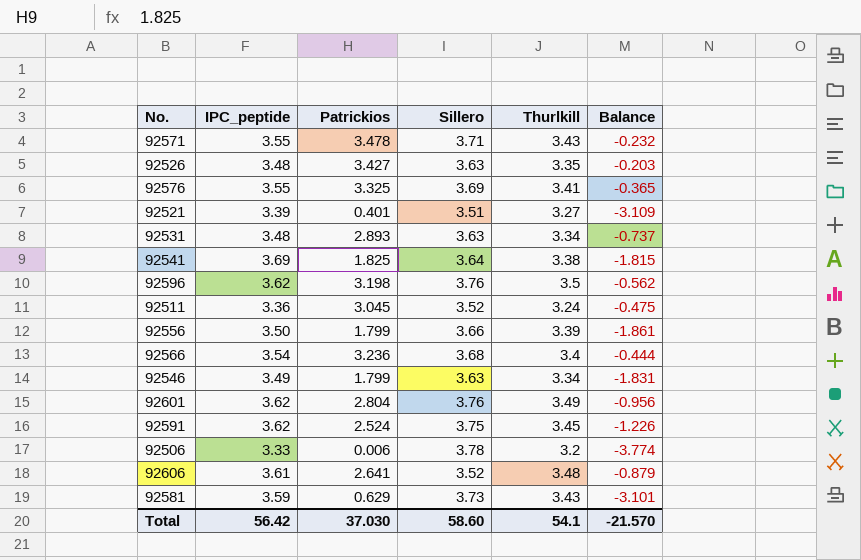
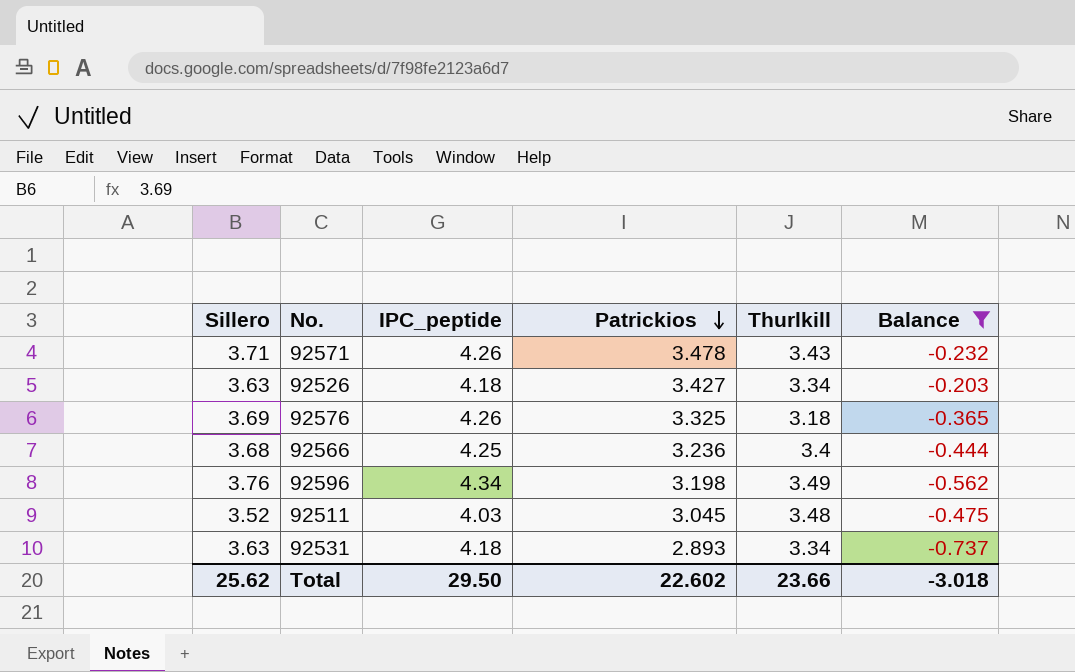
filter: none -> Balance >= -0.737
row order: none -> Patrickios descending
column Sillero | position: 4 -> 1
92571 | IPC_peptide: 3.55 -> 4.26
92526 | IPC_peptide: 3.48 -> 4.18
92526 | Thurlkill: 3.35 -> 3.34
92576 | IPC_peptide: 3.55 -> 4.26
92576 | Thurlkill: 3.41 -> 3.18
92566 | IPC_peptide: 3.54 -> 4.25
92596 | IPC_peptide: 3.62 -> 4.34
92596 | Thurlkill: 3.5 -> 3.49
92511 | IPC_peptide: 3.36 -> 4.03
92511 | Thurlkill: 3.24 -> 3.48
92531 | IPC_peptide: 3.48 -> 4.18
Total | Sillero: 58.60 -> 25.62
Total | IPC_peptide: 56.42 -> 29.50
Total | Patrickios: 37.030 -> 22.602
Total | Thurlkill: 54.1 -> 23.66
Total | Balance: -21.570 -> -3.018

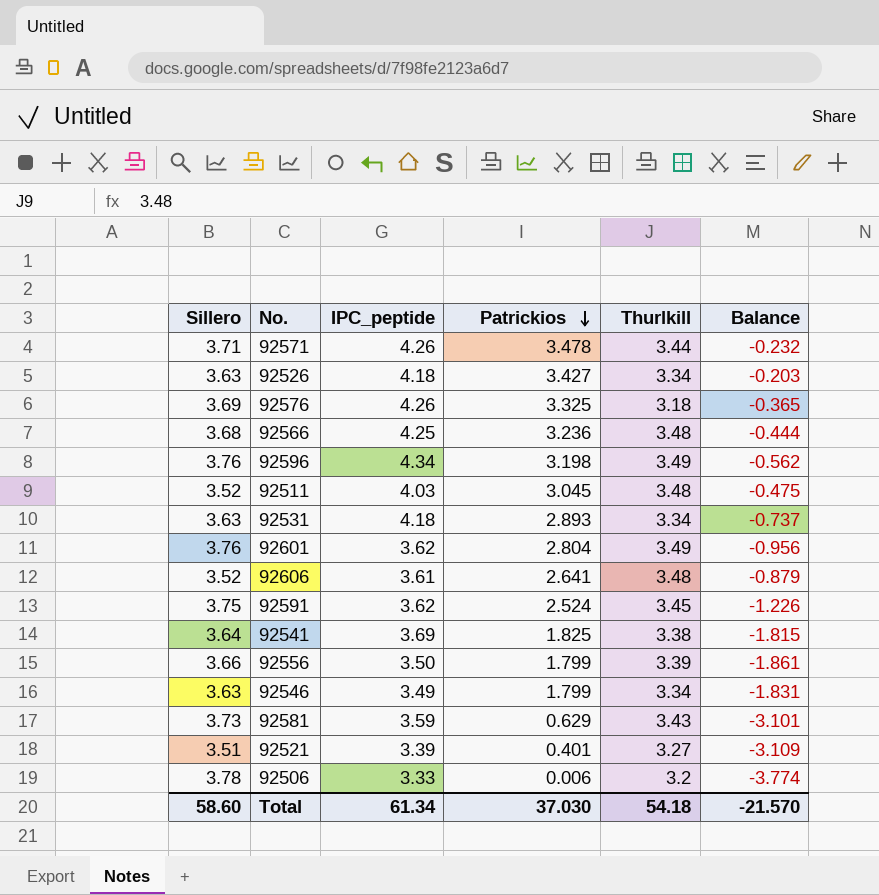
filter: Balance >= -0.737 -> none
92571 | Thurlkill: 3.43 -> 3.44
92566 | Thurlkill: 3.4 -> 3.48
Total | Sillero: 25.62 -> 58.60
Total | IPC_peptide: 29.50 -> 61.34
Total | Patrickios: 22.602 -> 37.030
Total | Thurlkill: 23.66 -> 54.18
Total | Balance: -3.018 -> -21.570

